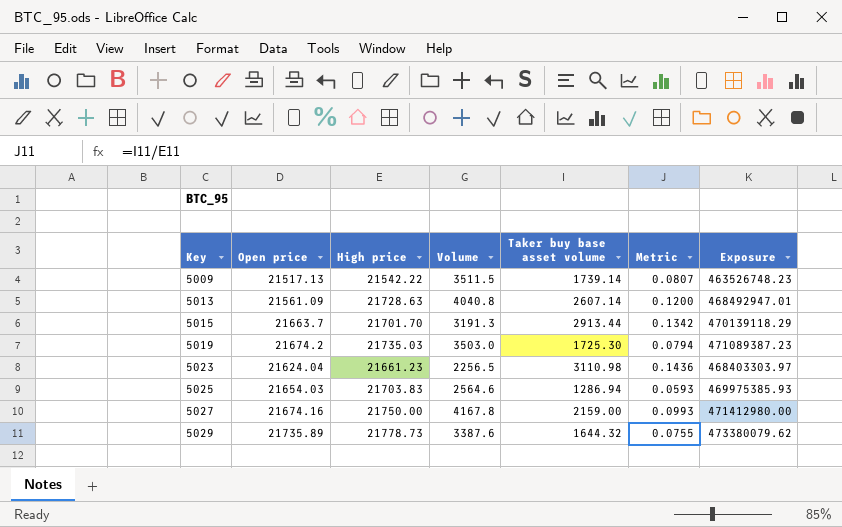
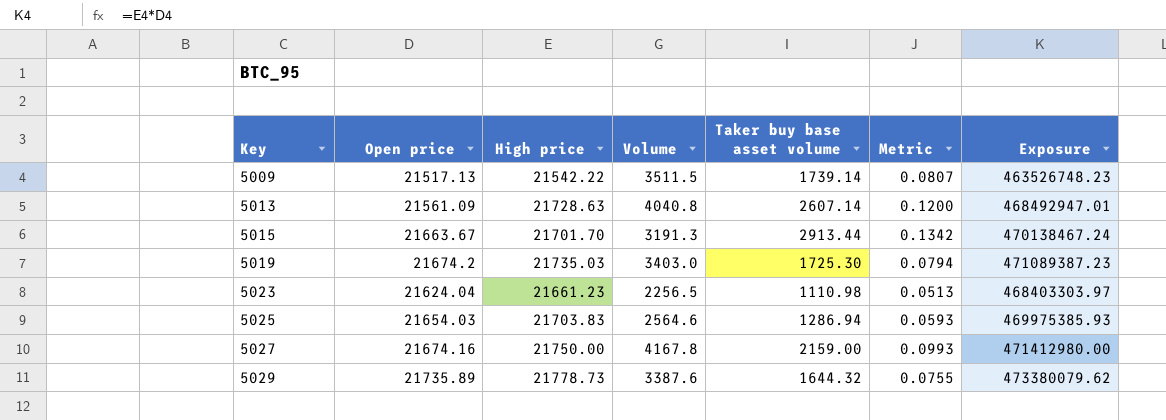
5015 | Open price: 21663.7 -> 21663.67
5015 | Exposure: 470139118.29 -> 470138467.24
5019 | Volume: 3503.0 -> 3403.0
5023 | Taker buy base asset volume: 3110.98 -> 1110.98
5023 | Metric: 0.1436 -> 0.0513

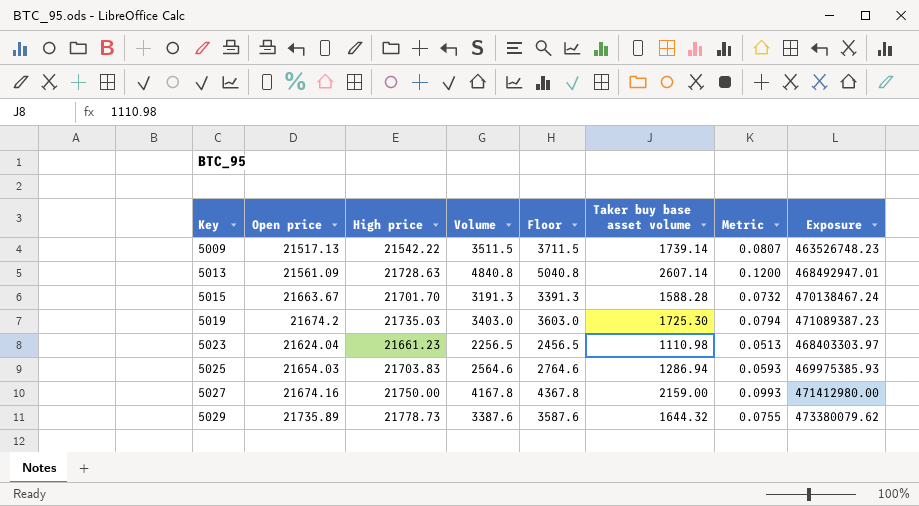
column Floor | formula: none -> [Volume] + 200
5013 | Volume: 4040.8 -> 4840.8
5015 | Taker buy base asset volume: 2913.44 -> 1588.28
5015 | Metric: 0.1342 -> 0.0732

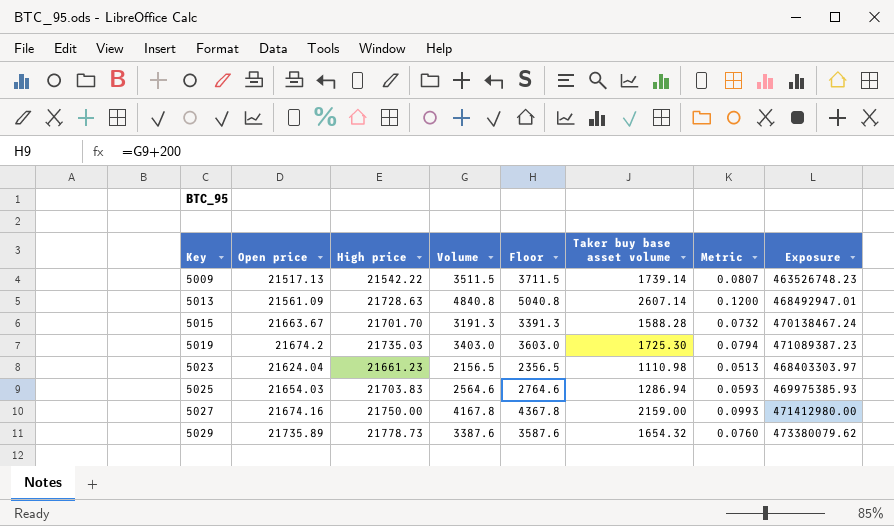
5023 | Volume: 2256.5 -> 2156.5
5023 | Floor: 2456.5 -> 2356.5
5029 | Taker buy base asset volume: 1644.32 -> 1654.32
5029 | Metric: 0.0755 -> 0.0760

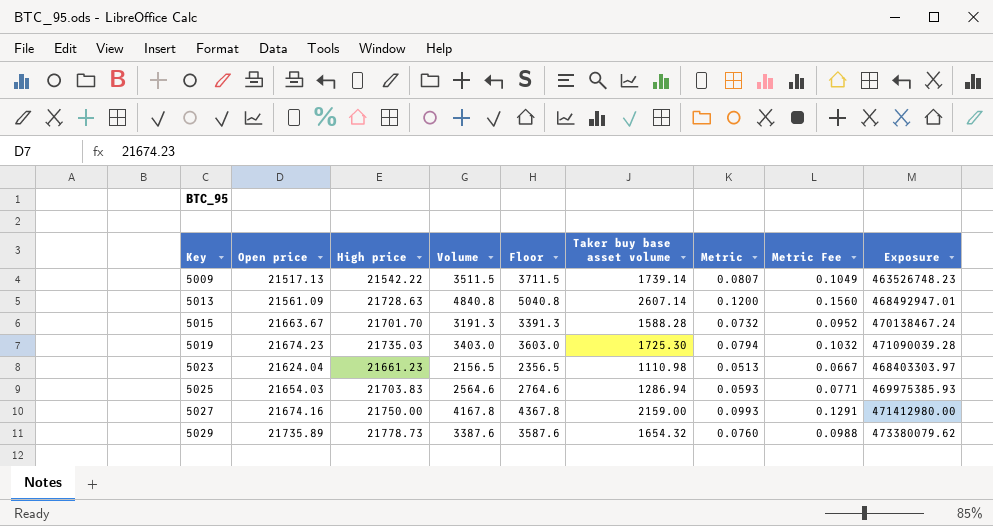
column Metric Fee | formula: none -> [Metric] * 1.3
5019 | Open price: 21674.2 -> 21674.23
5019 | Exposure: 471089387.23 -> 471090039.28

